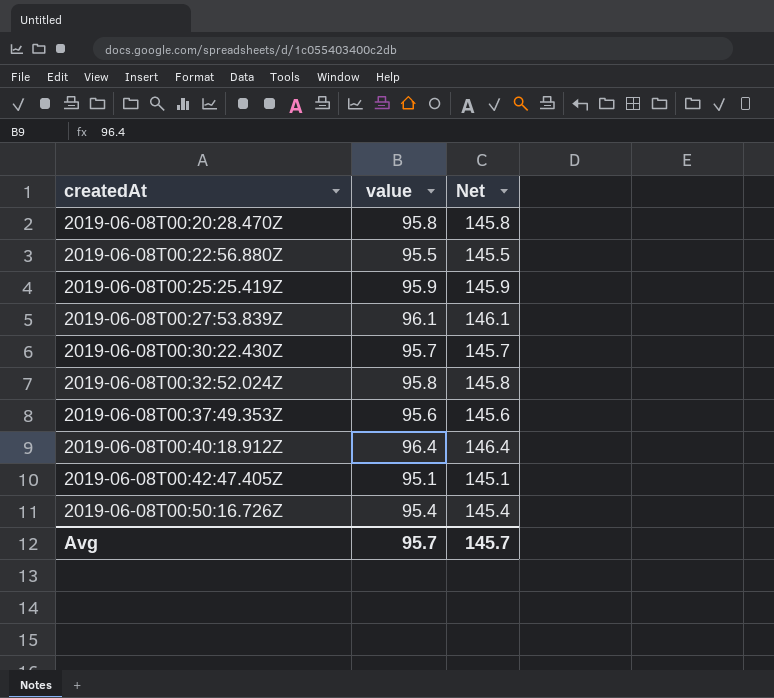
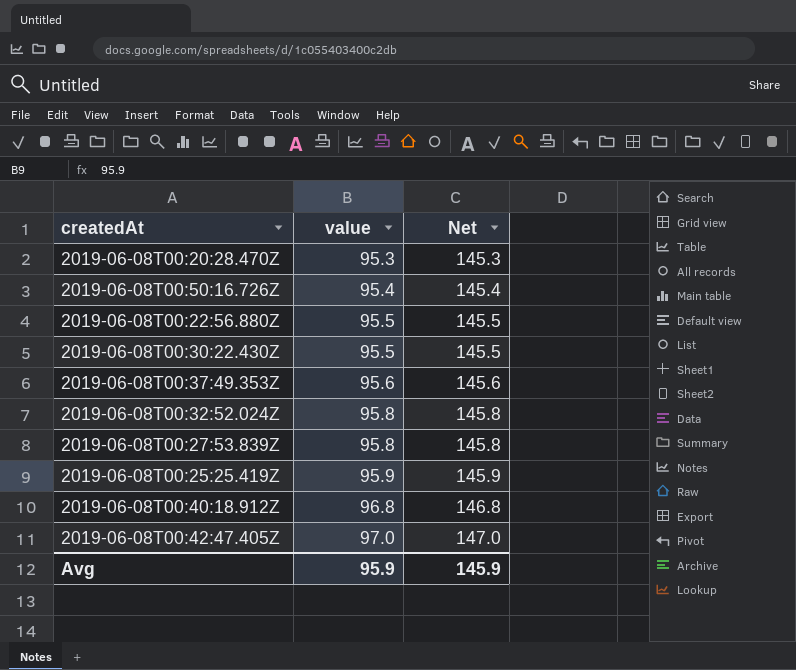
row order: createdAt ascending -> value ascending
2019-06-08T00:20:28.470Z | value: 95.8 -> 95.3
2019-06-08T00:20:28.470Z | Net: 145.8 -> 145.3
2019-06-08T00:30:22.430Z | value: 95.7 -> 95.5
2019-06-08T00:30:22.430Z | Net: 145.7 -> 145.5
2019-06-08T00:27:53.839Z | value: 96.1 -> 95.8
2019-06-08T00:27:53.839Z | Net: 146.1 -> 145.8
2019-06-08T00:40:18.912Z | value: 96.4 -> 96.8
2019-06-08T00:40:18.912Z | Net: 146.4 -> 146.8
2019-06-08T00:42:47.405Z | value: 95.1 -> 97.0
2019-06-08T00:42:47.405Z | Net: 145.1 -> 147.0
Avg | value: 95.7 -> 95.9
Avg | Net: 145.7 -> 145.9

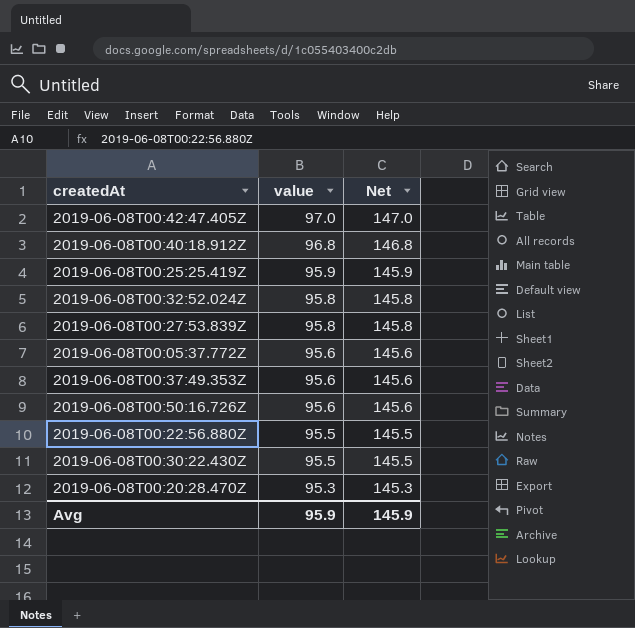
row order: value ascending -> value descending
row 2019-06-08T00:05:37.772Z: none -> 95.6 | 145.6
2019-06-08T00:50:16.726Z | value: 95.4 -> 95.6
2019-06-08T00:50:16.726Z | Net: 145.4 -> 145.6

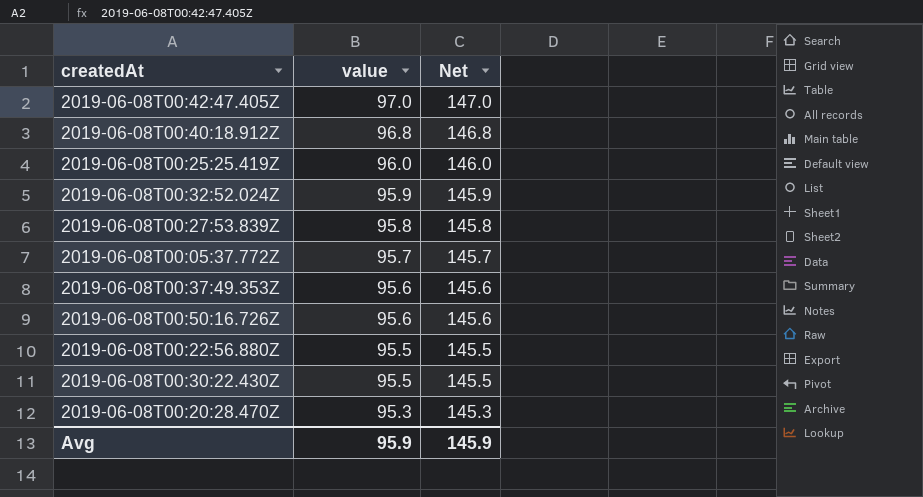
2019-06-08T00:25:25.419Z | value: 95.9 -> 96.0
2019-06-08T00:25:25.419Z | Net: 145.9 -> 146.0
2019-06-08T00:32:52.024Z | value: 95.8 -> 95.9
2019-06-08T00:32:52.024Z | Net: 145.8 -> 145.9
2019-06-08T00:05:37.772Z | value: 95.6 -> 95.7
2019-06-08T00:05:37.772Z | Net: 145.6 -> 145.7

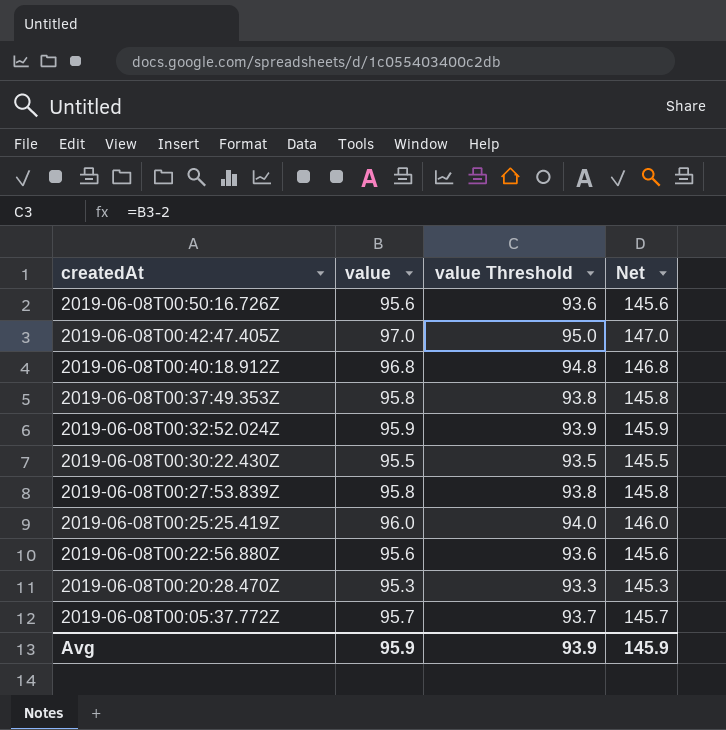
row order: value descending -> createdAt descending
column value Threshold | formula: none -> [value] - 2
2019-06-08T00:37:49.353Z | value: 95.6 -> 95.8
2019-06-08T00:37:49.353Z | Net: 145.6 -> 145.8
2019-06-08T00:22:56.880Z | value: 95.5 -> 95.6
2019-06-08T00:22:56.880Z | Net: 145.5 -> 145.6

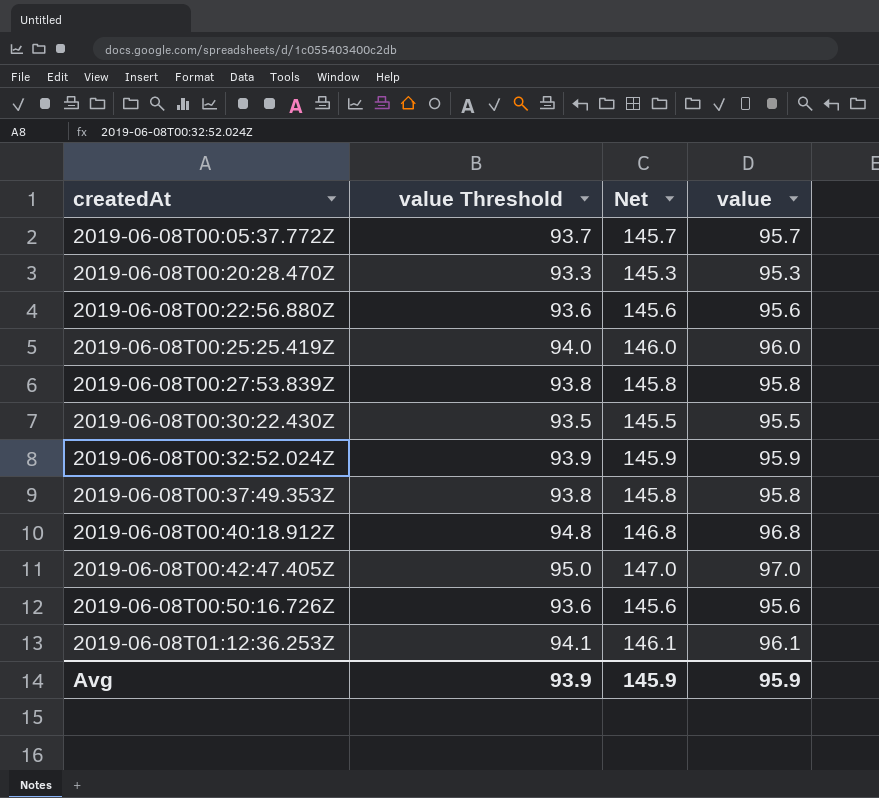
row order: createdAt descending -> createdAt ascending
column value | position: 2 -> 4
row 2019-06-08T01:12:36.253Z: none -> 94.1 | 146.1 | 96.1

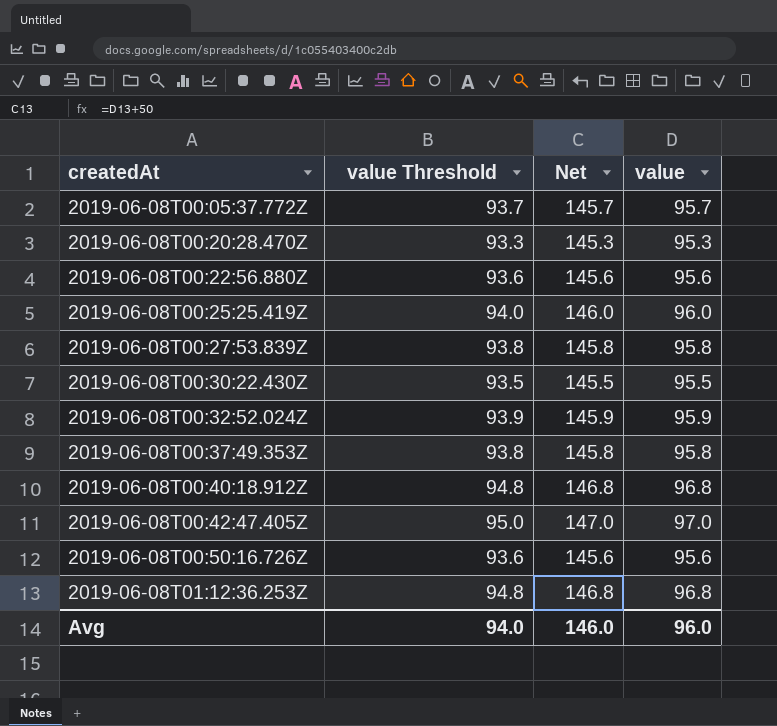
2019-06-08T01:12:36.253Z | value Threshold: 94.1 -> 94.8
2019-06-08T01:12:36.253Z | Net: 146.1 -> 146.8
2019-06-08T01:12:36.253Z | value: 96.1 -> 96.8
Avg | value Threshold: 93.9 -> 94.0
Avg | Net: 145.9 -> 146.0
Avg | value: 95.9 -> 96.0

